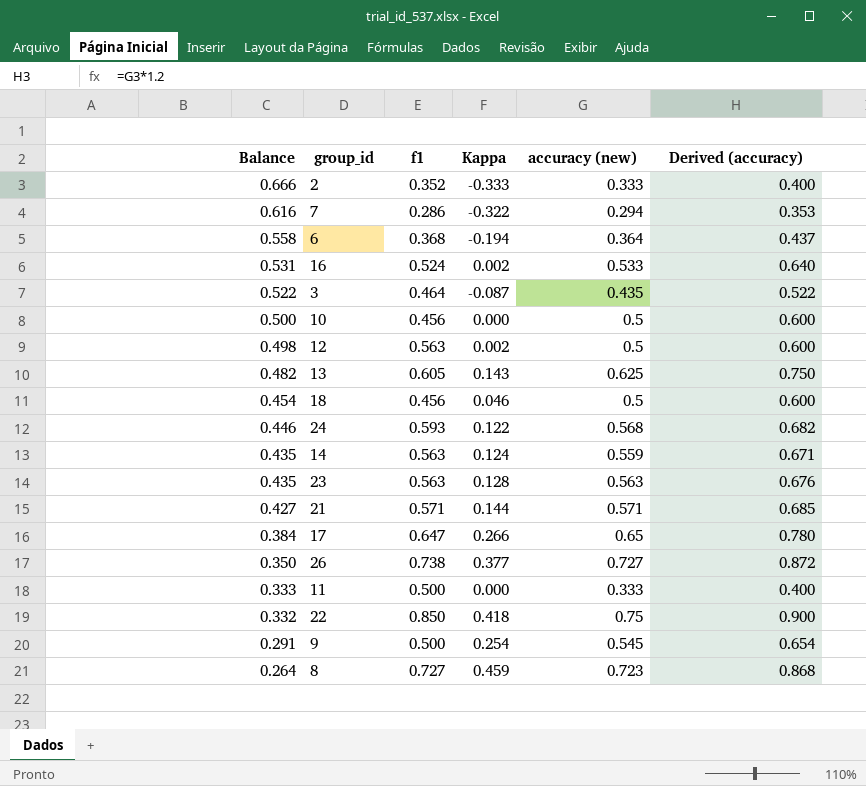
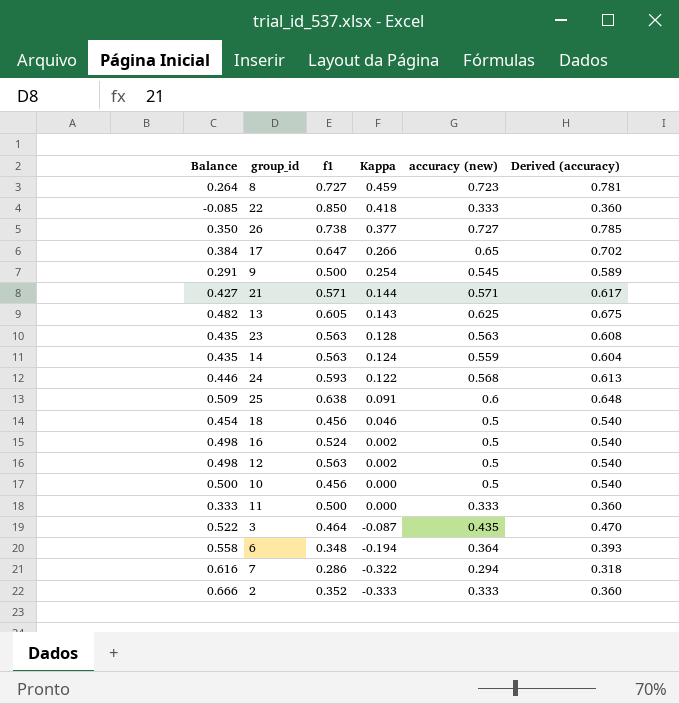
row order: Balance descending -> Kappa descending
column Derived (accuracy) | formula: [accuracy (new)] * 1.2 -> [accuracy (new)] * 1.08
22 | Balance: 0.332 -> -0.085
22 | accuracy (new): 0.75 -> 0.333
row 25: none -> 0.509 | 0.638 | 0.091 | 0.6 | 0.648
16 | Balance: 0.531 -> 0.498
16 | accuracy (new): 0.533 -> 0.5
6 | f1: 0.368 -> 0.348

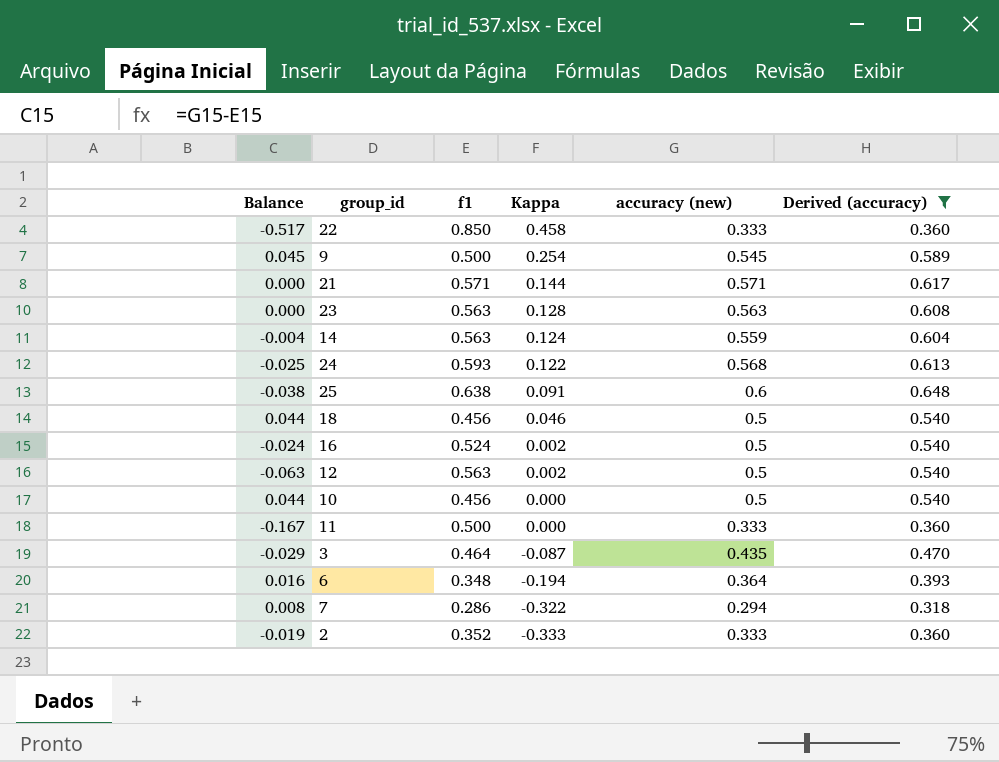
filter: none -> Derived (accuracy) <= 0.648
column Balance | formula: [accuracy (new)] - [Kappa] -> [accuracy (new)] - [f1]
22 | Kappa: 0.418 -> 0.458

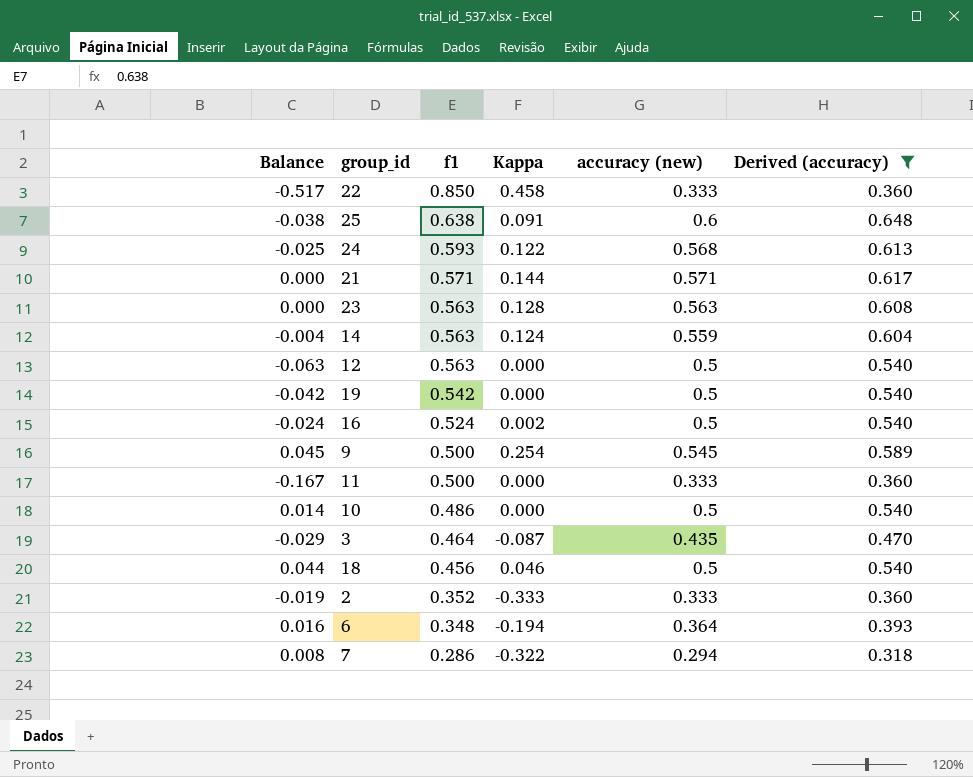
row order: Kappa descending -> f1 descending
12 | Kappa: 0.002 -> 0.000
row 19: none -> -0.042 | 0.542 | 0.000 | 0.5 | 0.540
10 | Balance: 0.044 -> 0.014
10 | f1: 0.456 -> 0.486

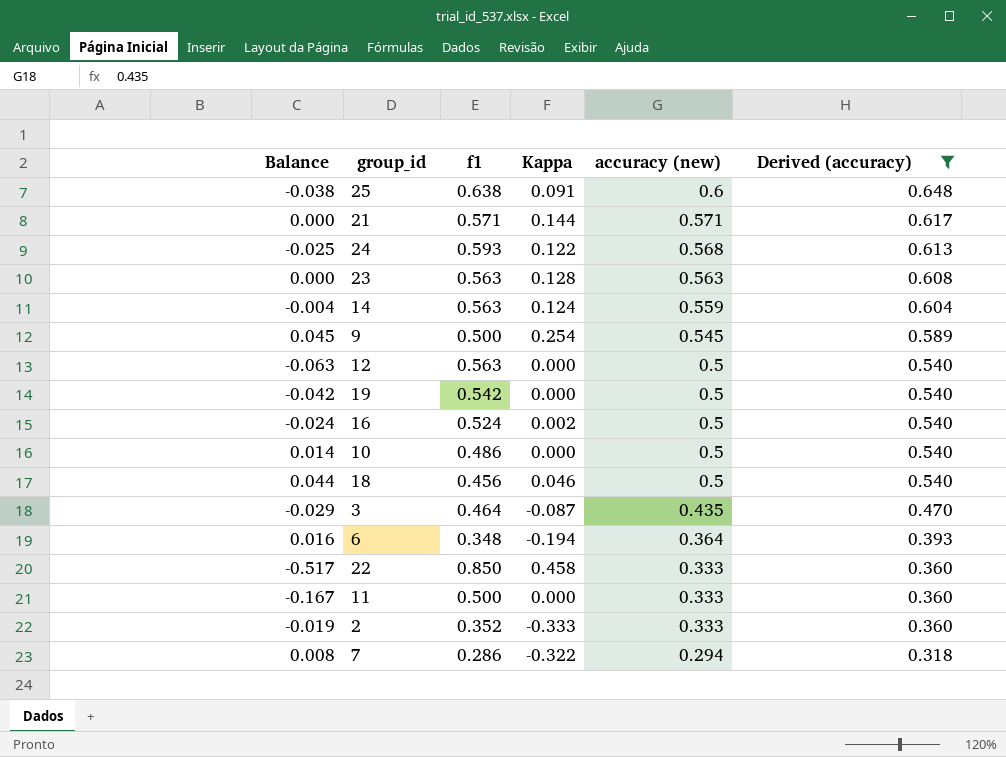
row order: f1 descending -> accuracy (new) descending

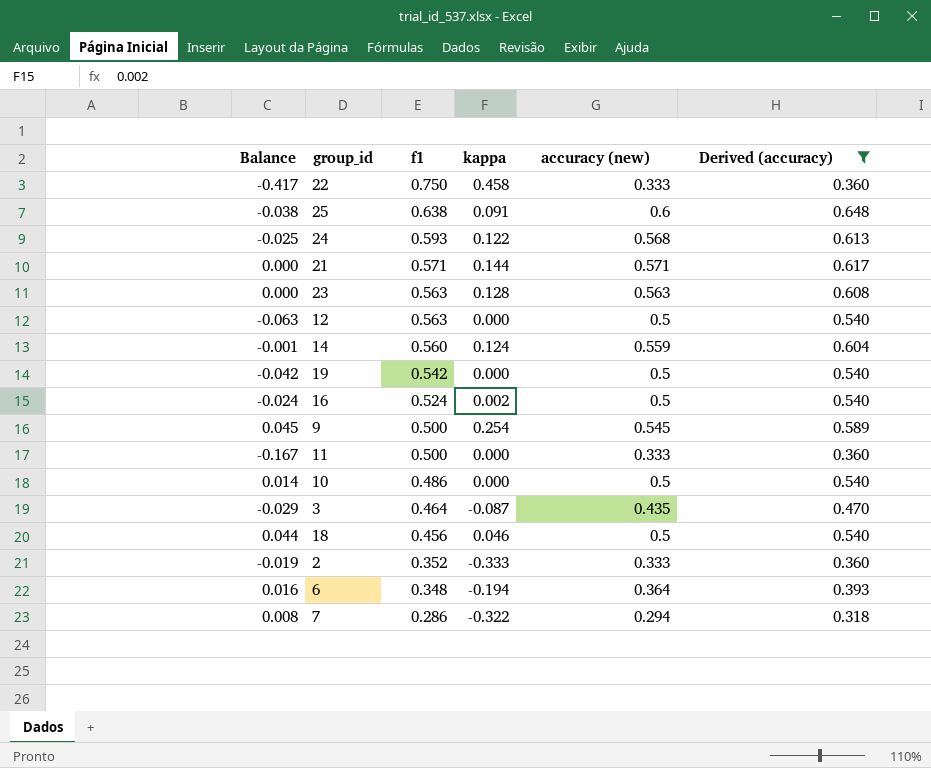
row order: accuracy (new) descending -> f1 descending
column name: Kappa -> kappa
22 | Balance: -0.517 -> -0.417
22 | f1: 0.850 -> 0.750
14 | Balance: -0.004 -> -0.001
14 | f1: 0.563 -> 0.560

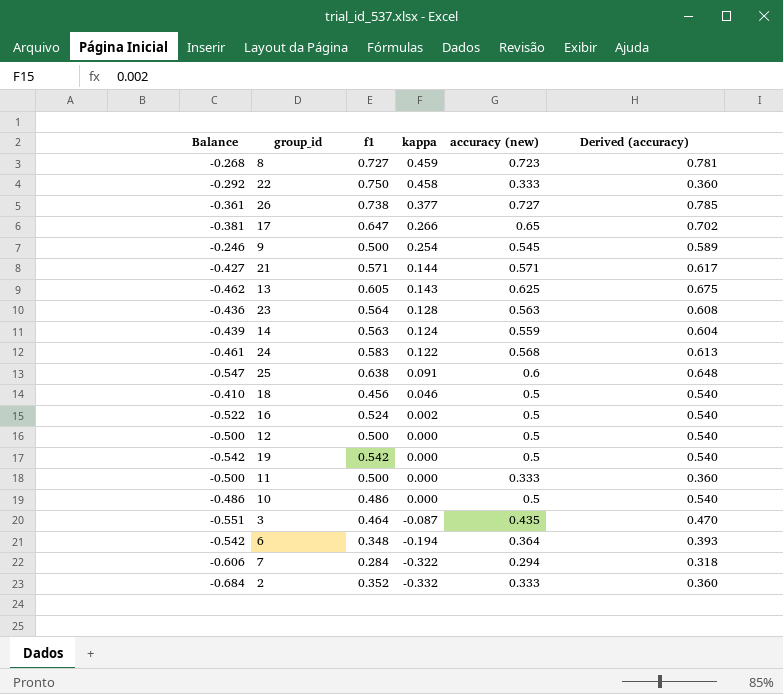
filter: Derived (accuracy) <= 0.648 -> none
row order: f1 descending -> kappa descending
column Balance | formula: [accuracy (new)] - [f1] -> [kappa] - [f1]
23 | f1: 0.563 -> 0.564
14 | f1: 0.560 -> 0.563
24 | f1: 0.593 -> 0.583
12 | f1: 0.563 -> 0.500
7 | f1: 0.286 -> 0.284
2 | kappa: -0.333 -> -0.332

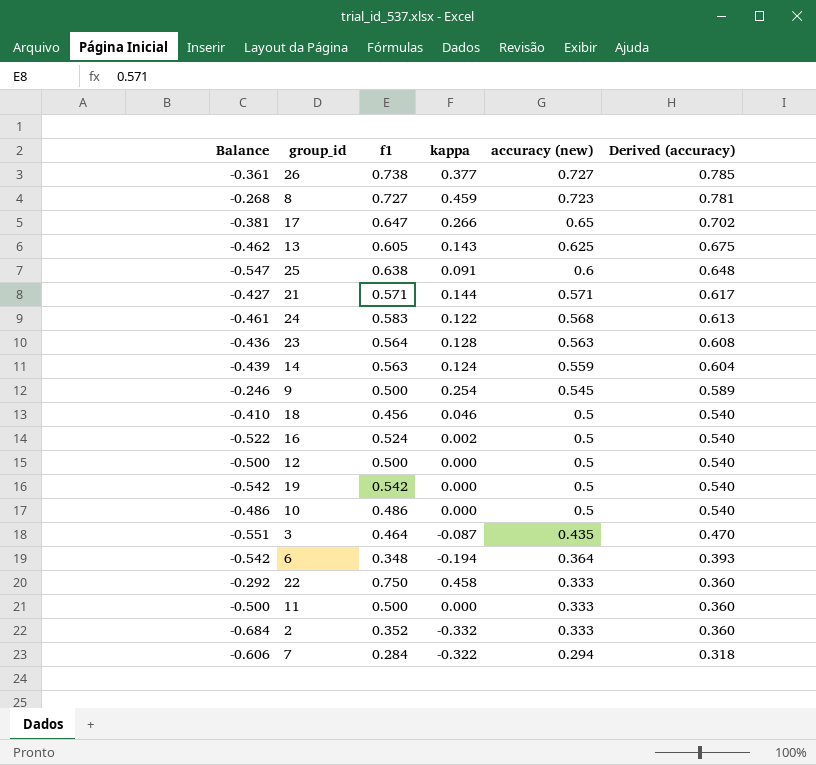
row order: kappa descending -> accuracy (new) descending

